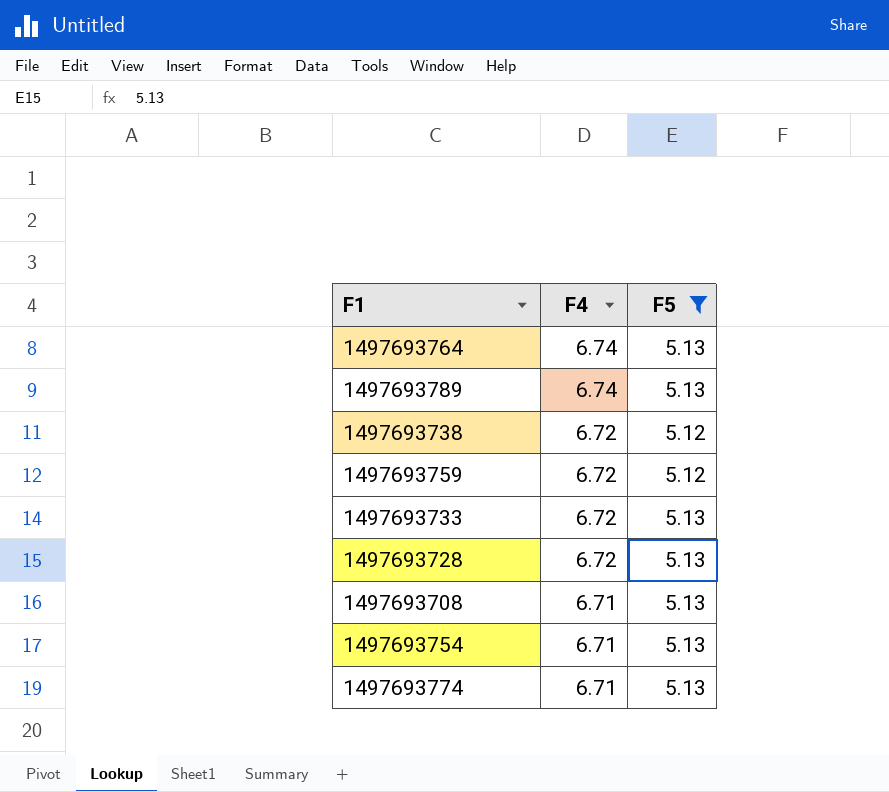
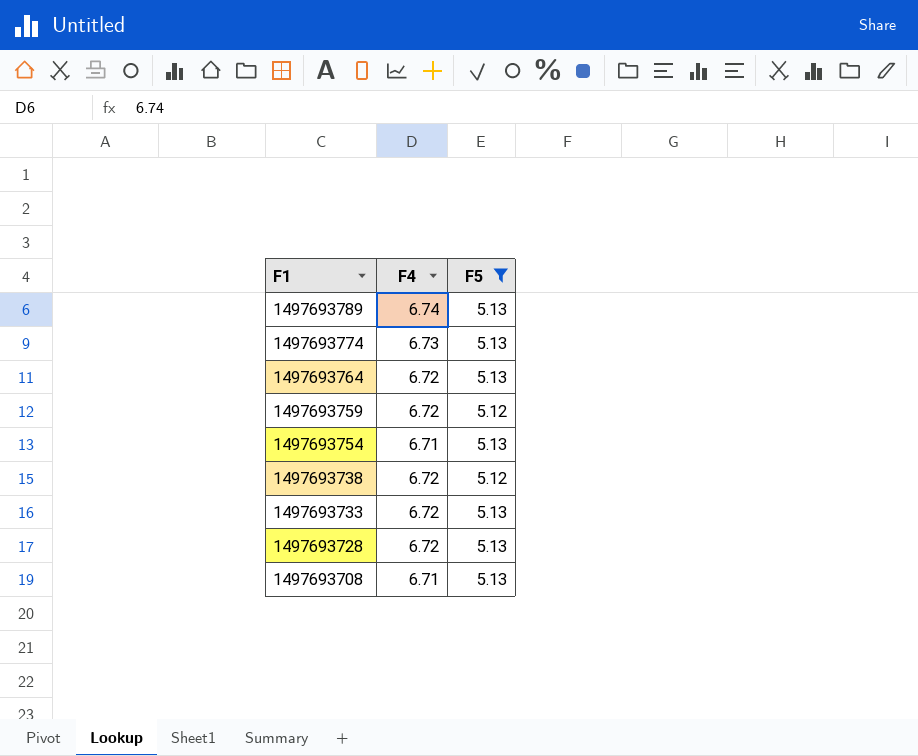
row order: F4 descending -> F1 descending
1497693774 | F4: 6.71 -> 6.73
1497693764 | F4: 6.74 -> 6.72

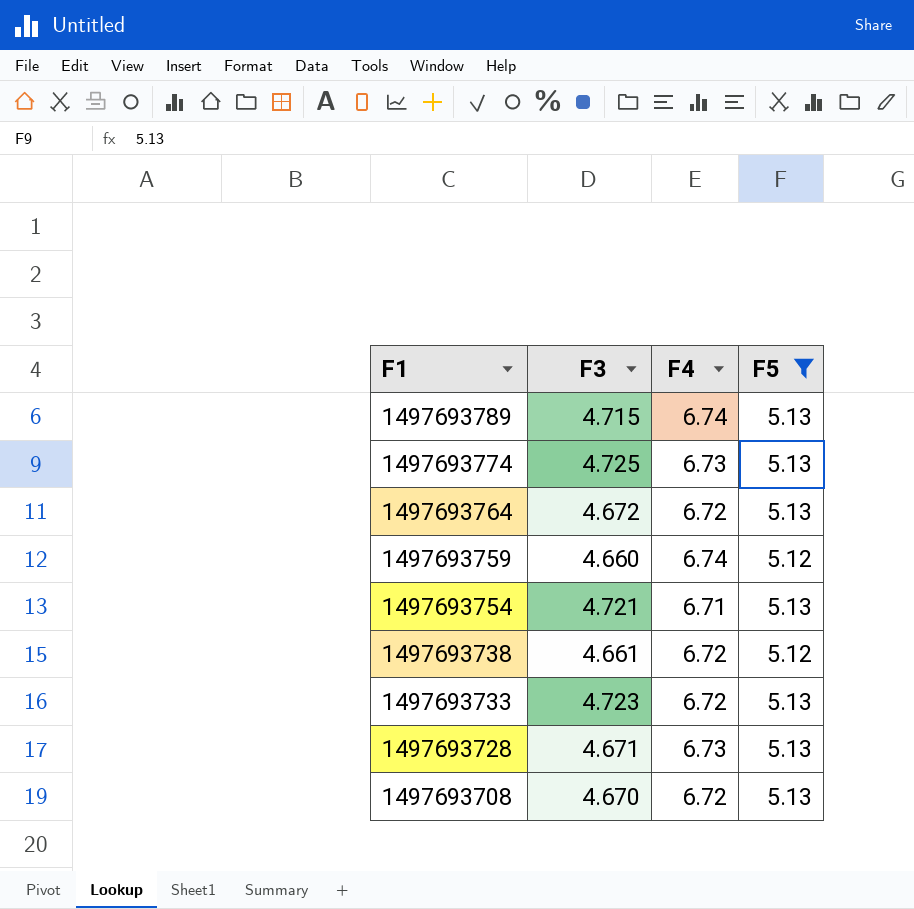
column F3 | position: none -> 2
1497693759 | F4: 6.72 -> 6.74
1497693728 | F4: 6.72 -> 6.73
1497693708 | F4: 6.71 -> 6.72

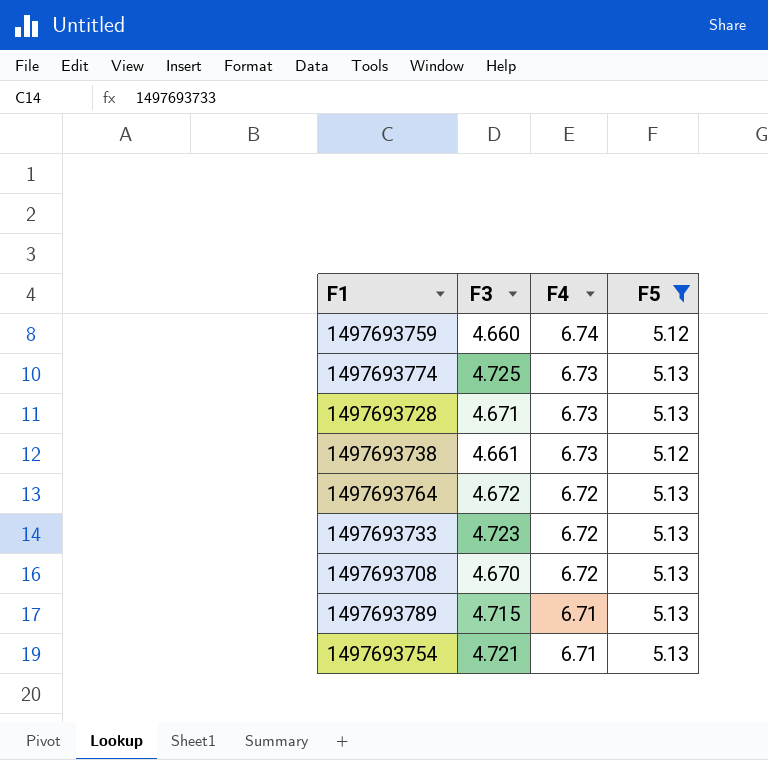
row order: F1 descending -> F4 descending
1497693738 | F4: 6.72 -> 6.73
1497693789 | F4: 6.74 -> 6.71

